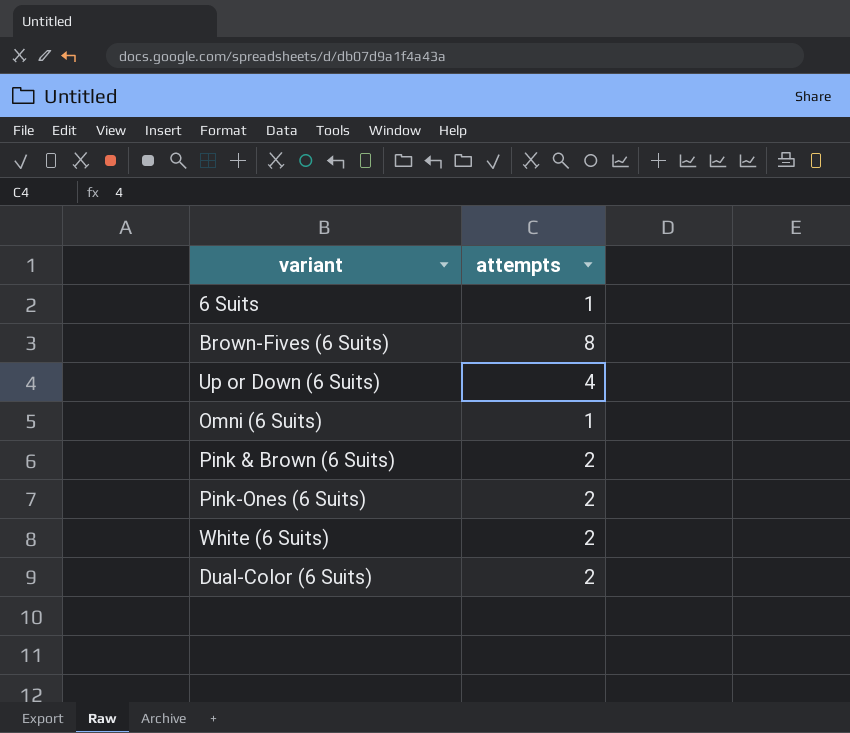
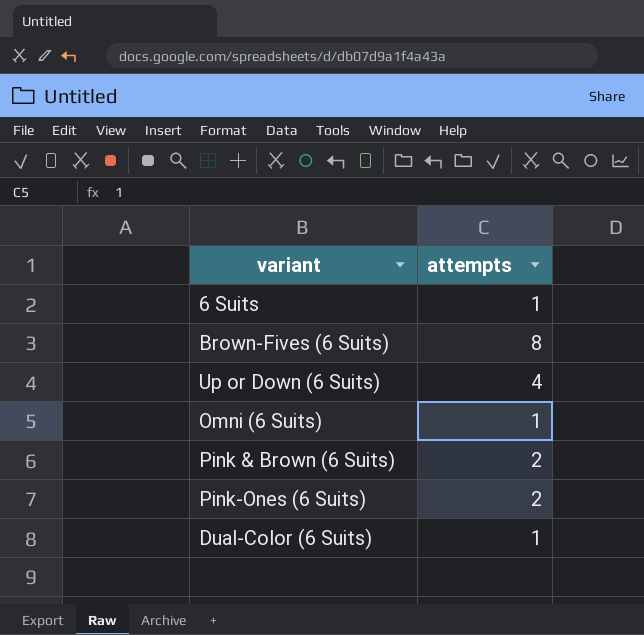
row White (6 Suits): 2 -> none
Dual-Color (6 Suits) | attempts: 2 -> 1

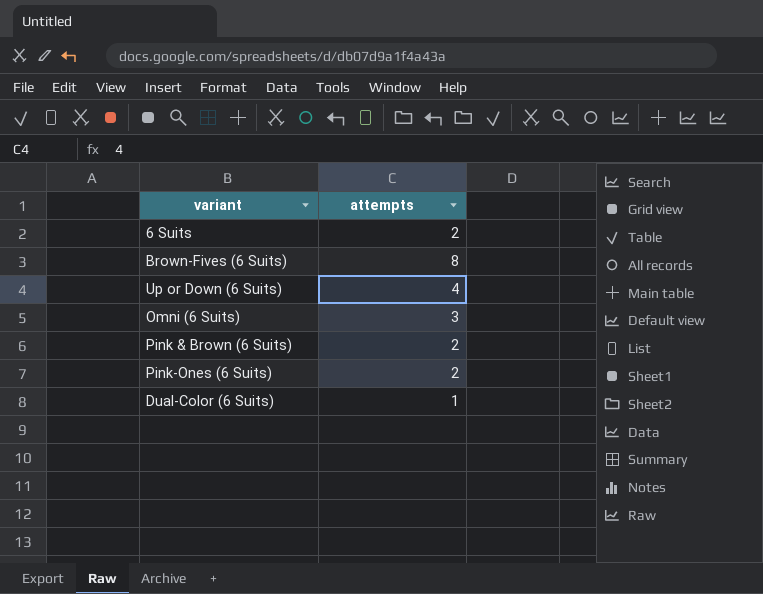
6 Suits | attempts: 1 -> 2
Omni (6 Suits) | attempts: 1 -> 3

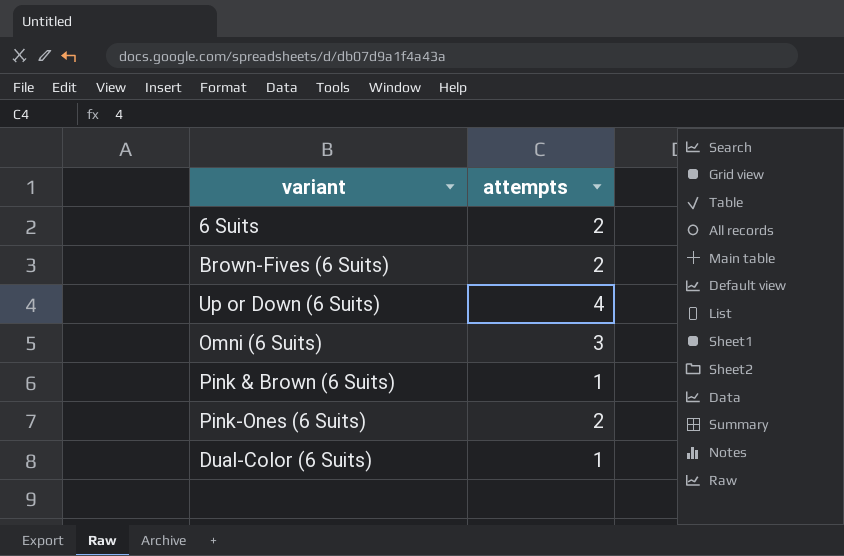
Brown-Fives (6 Suits) | attempts: 8 -> 2
Pink & Brown (6 Suits) | attempts: 2 -> 1

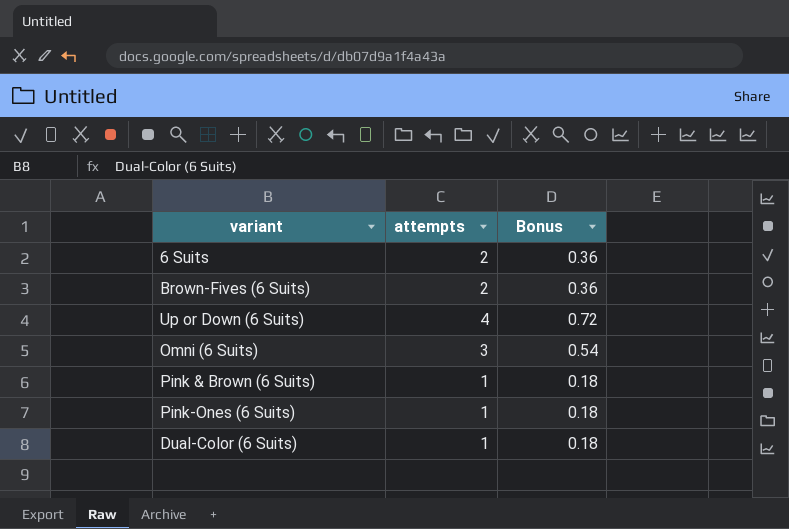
column Bonus | formula: none -> [attempts] * 0.18
Pink-Ones (6 Suits) | attempts: 2 -> 1

